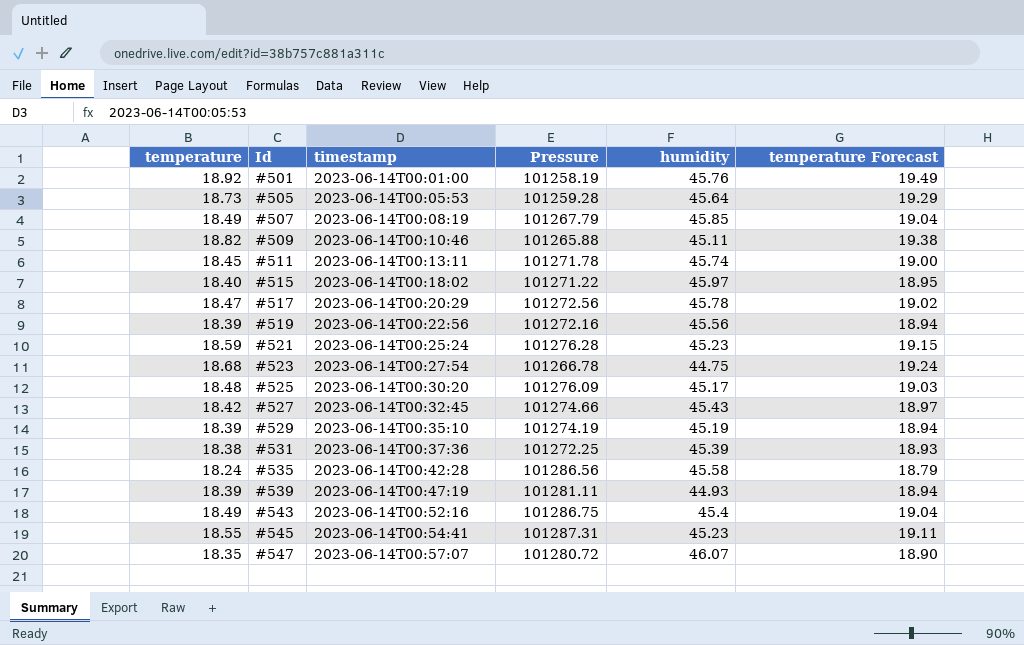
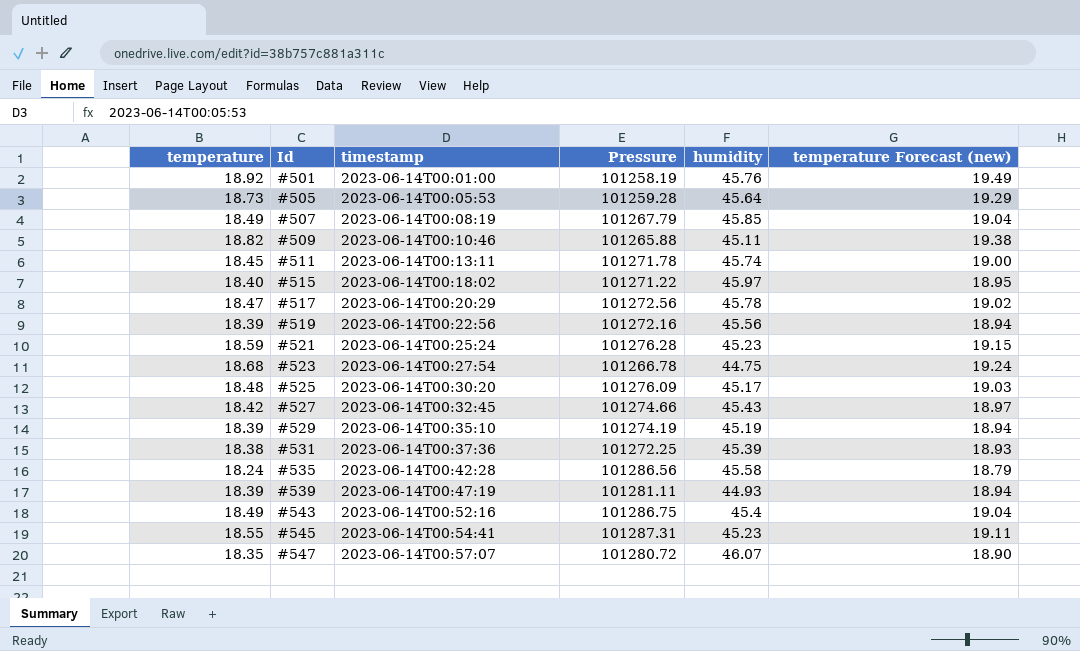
column name: temperature Forecast -> temperature Forecast (new)

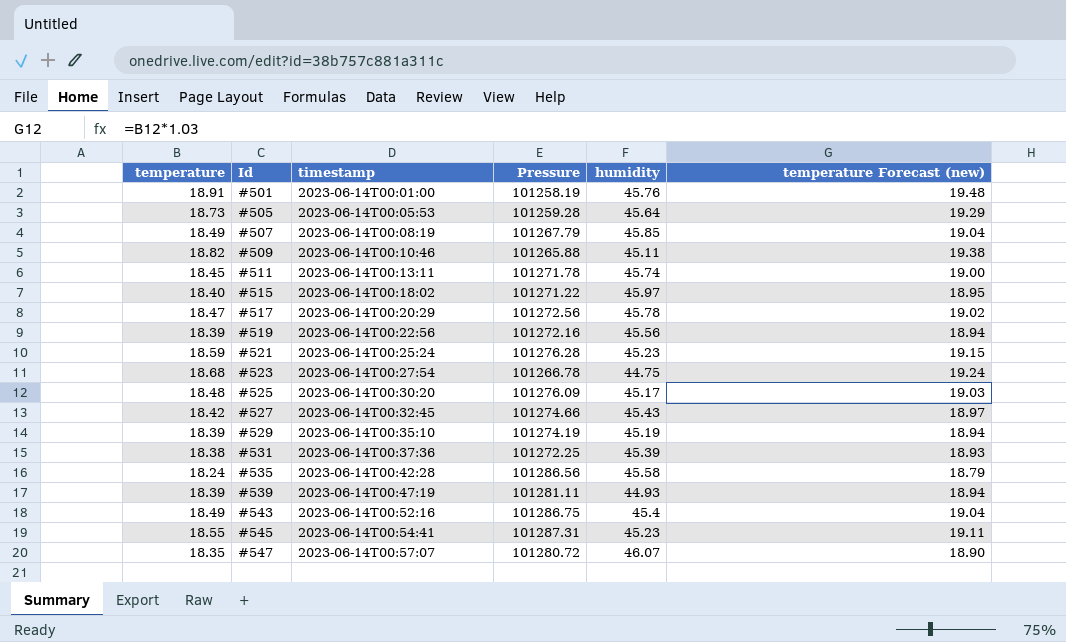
#501 | temperature: 18.92 -> 18.91
#501 | temperature Forecast (new): 19.49 -> 19.48

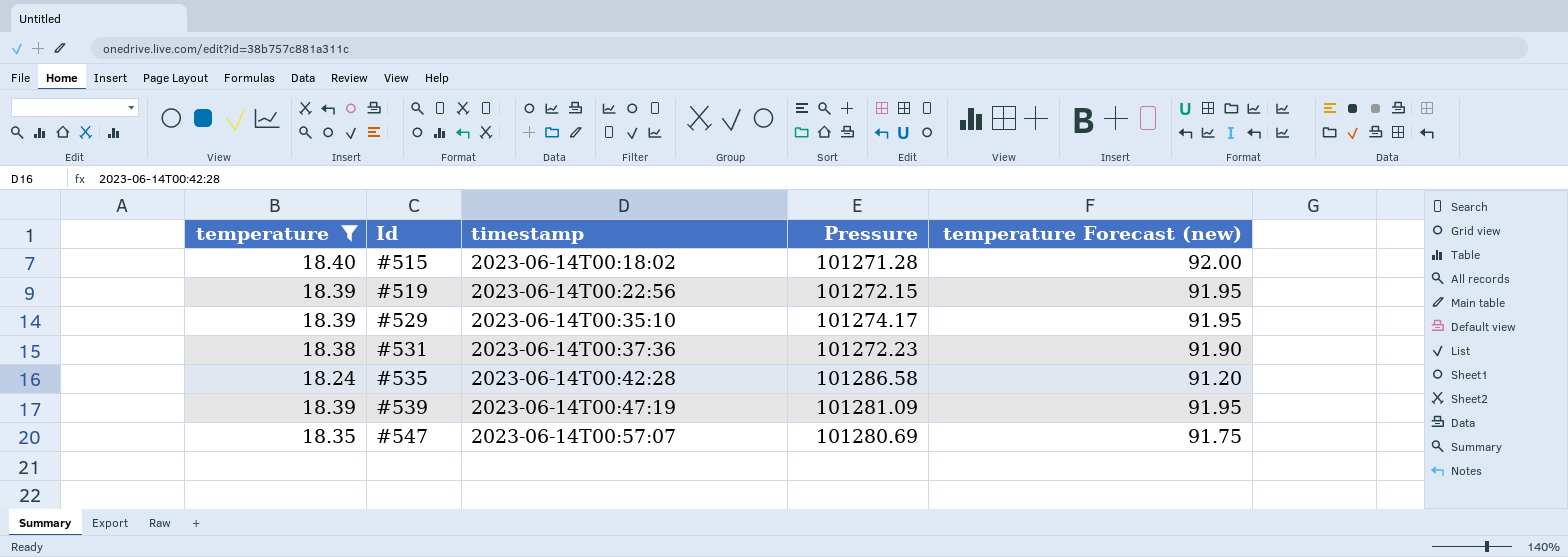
filter: none -> temperature <= 18.40
column humidity | position: 5 -> none
column temperature Forecast (new) | formula: [temperature] * 1.03 -> [temperature] * 5
#515 | Pressure: 101271.22 -> 101271.28
#519 | Pressure: 101272.16 -> 101272.15
#529 | Pressure: 101274.19 -> 101274.17
#531 | Pressure: 101272.25 -> 101272.23
#535 | Pressure: 101286.56 -> 101286.58
#539 | Pressure: 101281.11 -> 101281.09
#547 | Pressure: 101280.72 -> 101280.69

